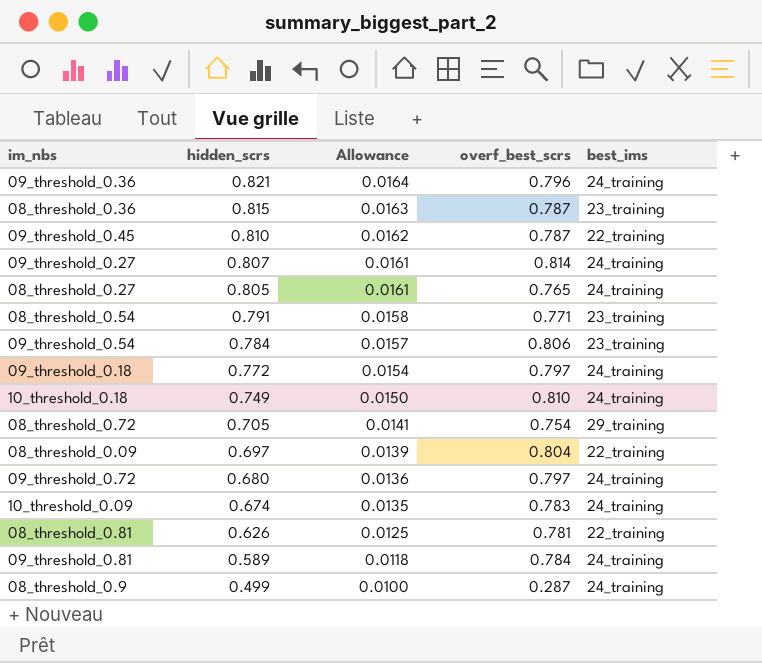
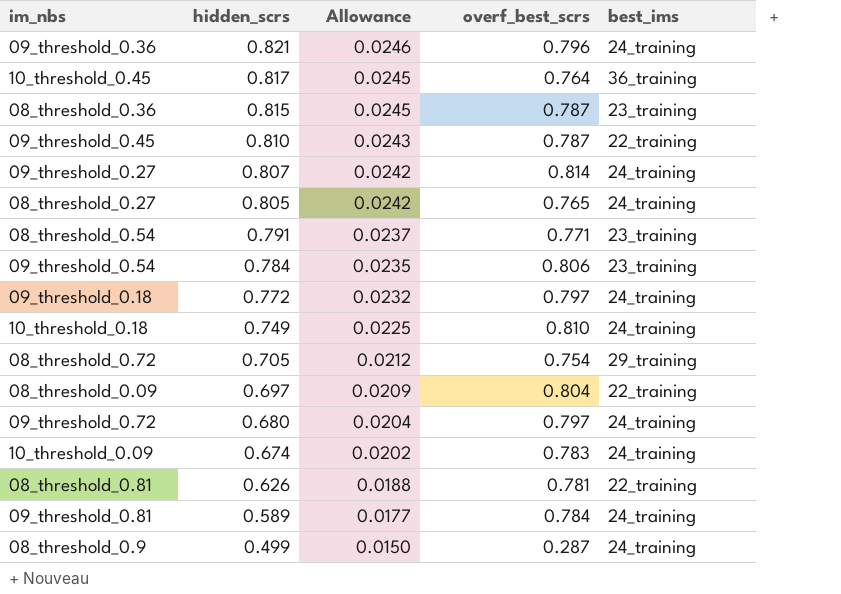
column Allowance | formula: [hidden_scrs] * 0.02 -> [hidden_scrs] * 0.03
row 10_threshold_0.45: none -> 0.817 | 0.0245 | 0.764 | 36_training

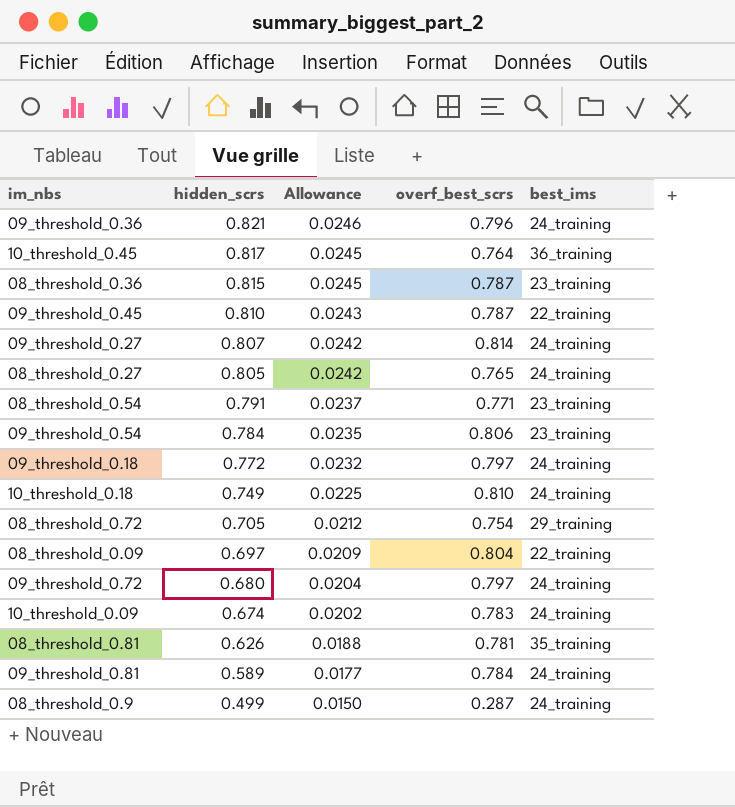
08_threshold_0.81 | best_ims: 22_training -> 35_training

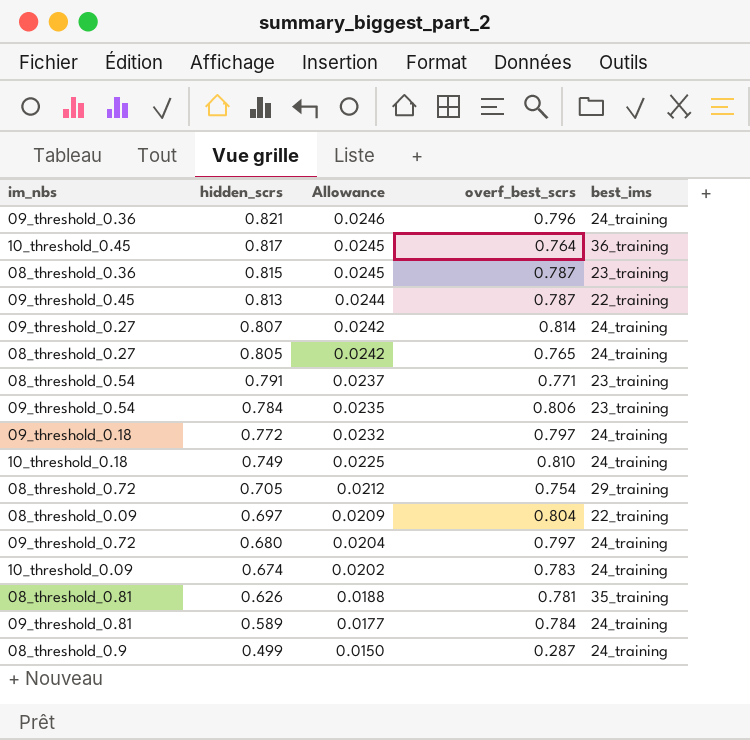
09_threshold_0.45 | hidden_scrs: 0.810 -> 0.813
09_threshold_0.45 | Allowance: 0.0243 -> 0.0244

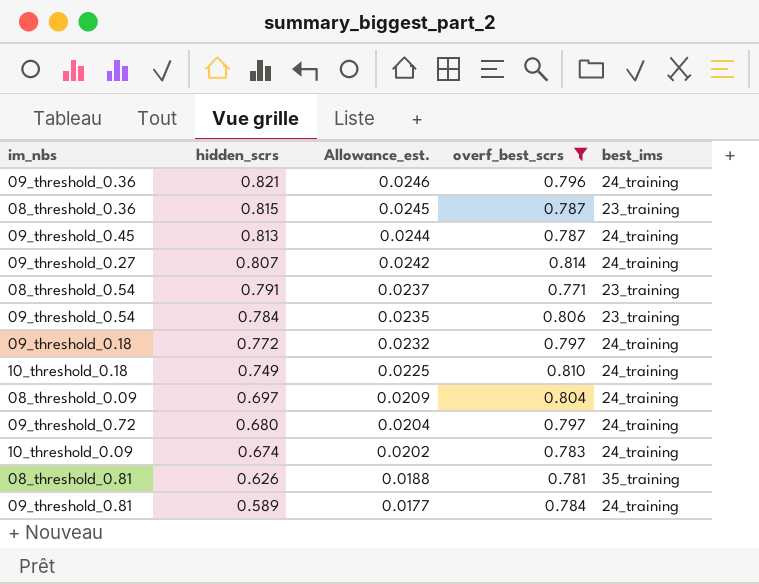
filter: none -> overf_best_scrs >= 0.771
column name: Allowance -> Allowance_est.
09_threshold_0.45 | best_ims: 22_training -> 24_training
08_threshold_0.09 | best_ims: 22_training -> 24_training

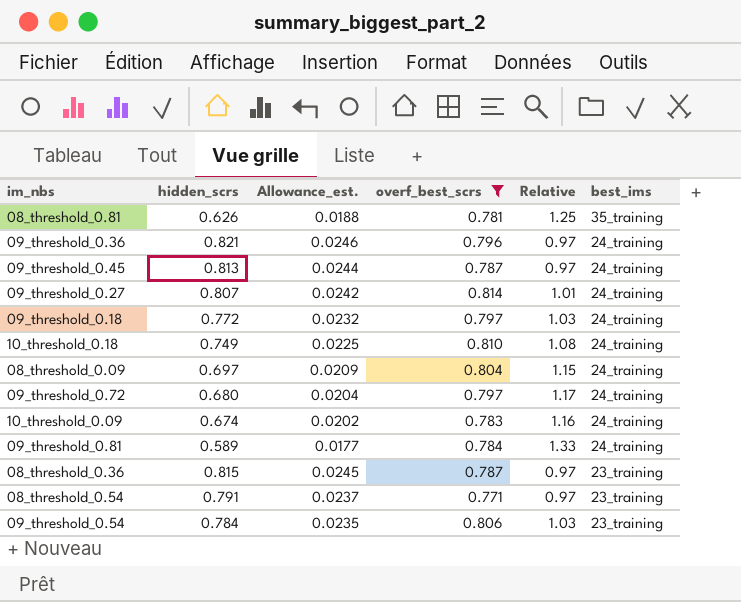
row order: hidden_scrs descending -> best_ims descending
column Relative | formula: none -> [overf_best_scrs] / [hidden_scrs]

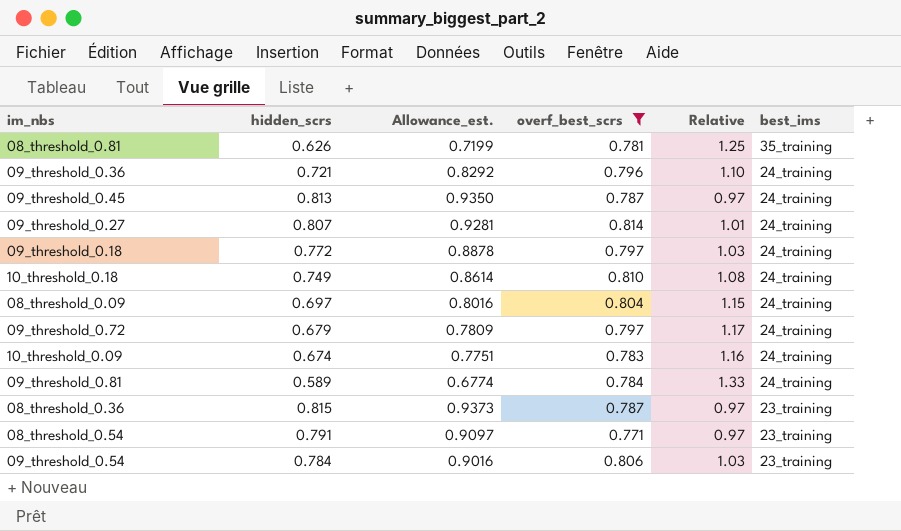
column Allowance_est. | formula: [hidden_scrs] * 0.03 -> [hidden_scrs] * 1.15
09_threshold_0.36 | hidden_scrs: 0.821 -> 0.721
09_threshold_0.36 | Relative: 0.97 -> 1.10
09_threshold_0.72 | hidden_scrs: 0.680 -> 0.679

